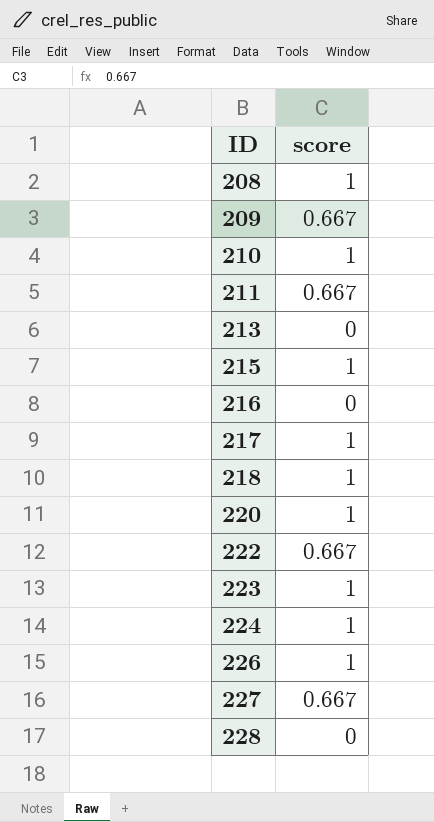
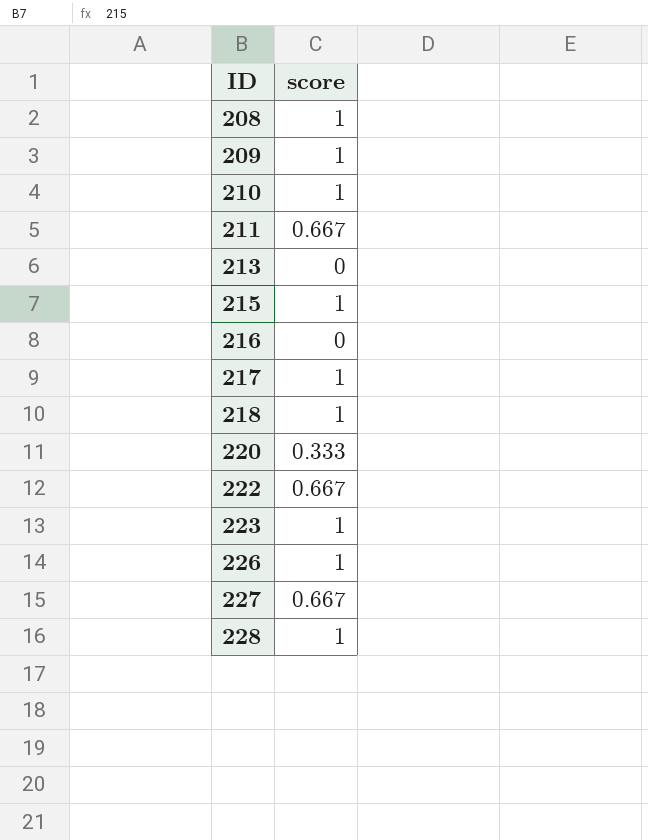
row 224: 1 -> none
209 | score: 0.667 -> 1
220 | score: 1 -> 0.333
228 | score: 0 -> 1

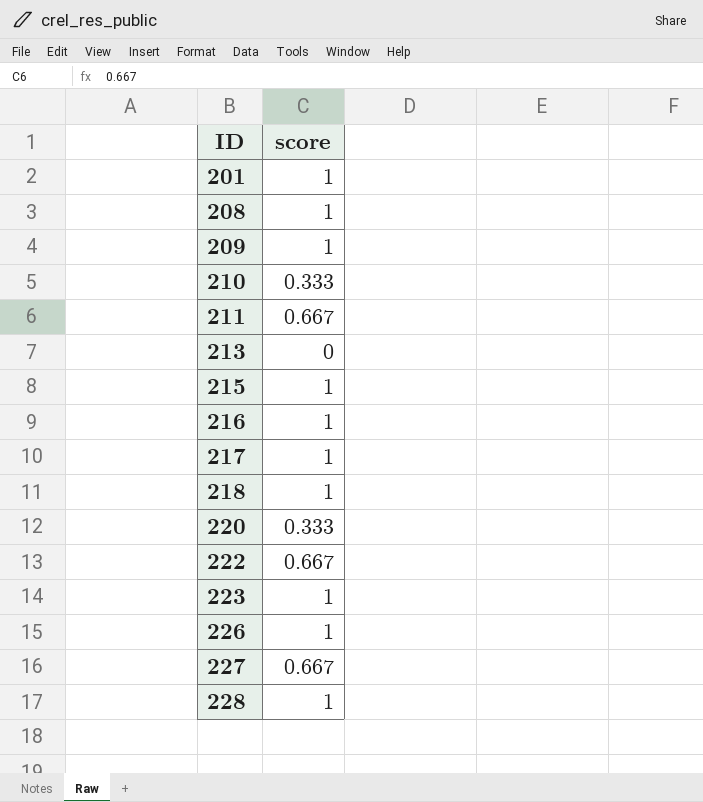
row 201: none -> 1
210 | score: 1 -> 0.333
216 | score: 0 -> 1

